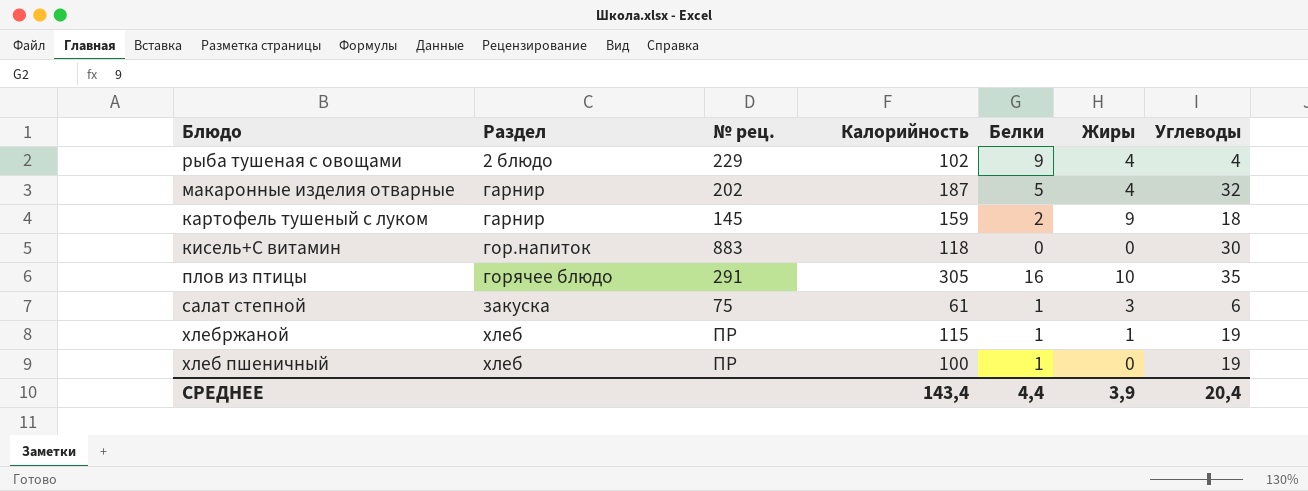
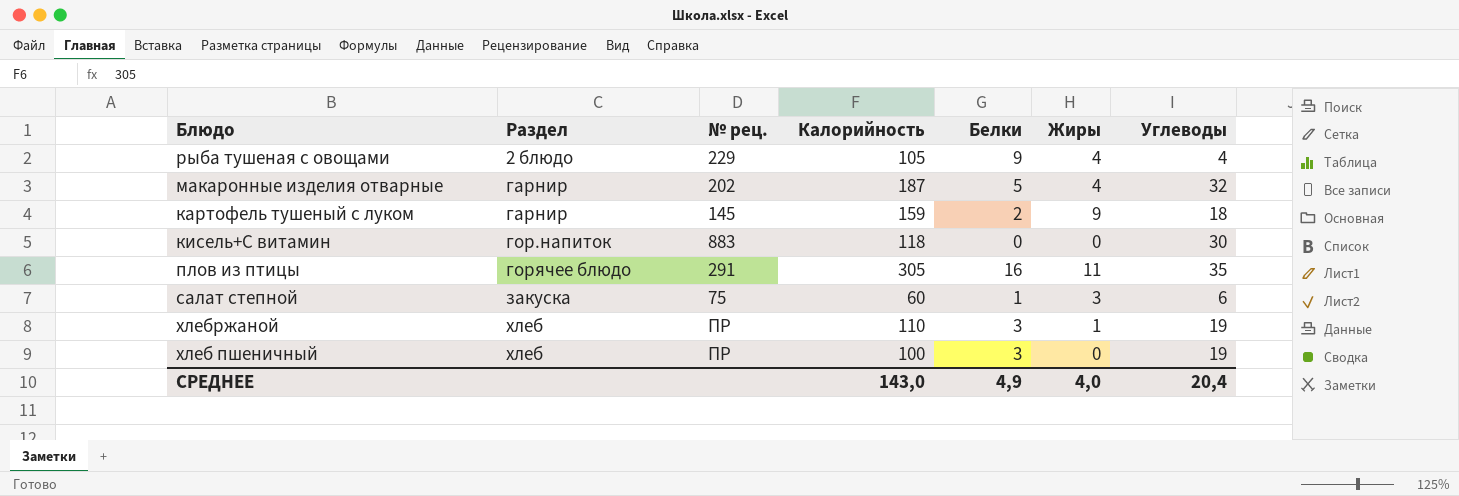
рыба тушеная с овощами | Калорийность: 102 -> 105
плов из птицы | Жиры: 10 -> 11
салат степной | Калорийность: 61 -> 60
хлебржаной | Калорийность: 115 -> 110
хлебржаной | Белки: 1 -> 3
хлеб пшеничный | Белки: 1 -> 3
СРЕДНЕЕ | Калорийность: 143,4 -> 143,0
СРЕДНЕЕ | Белки: 4,4 -> 4,9
СРЕДНЕЕ | Жиры: 3,9 -> 4,0

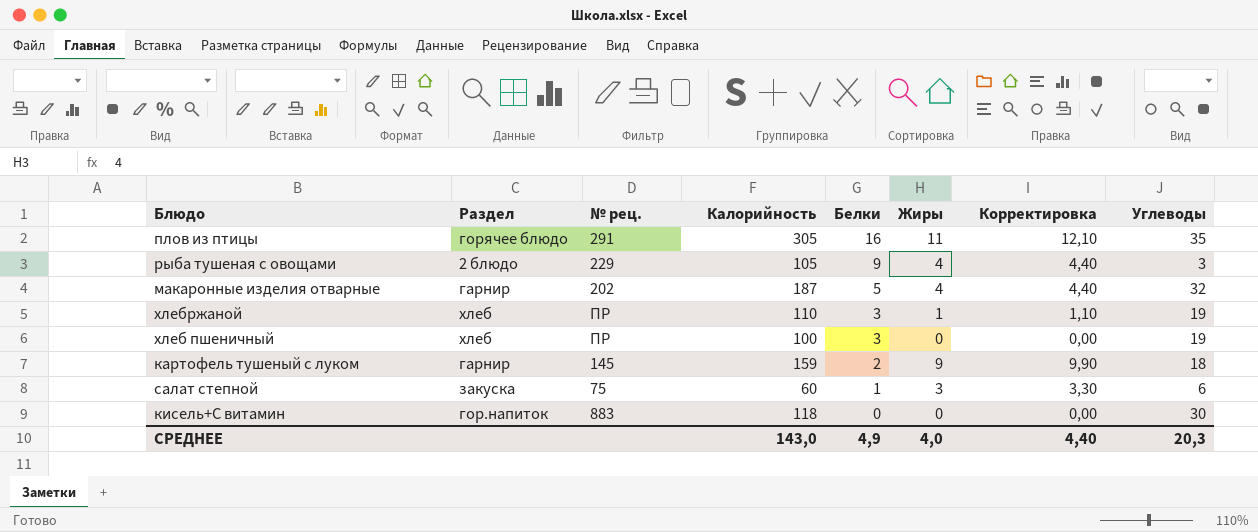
row order: Раздел ascending -> Белки descending
column Корректировка | formula: none -> [Жиры] * 1,1
рыба тушеная с овощами | Углеводы: 4 -> 3
СРЕДНЕЕ | Углеводы: 20,4 -> 20,3

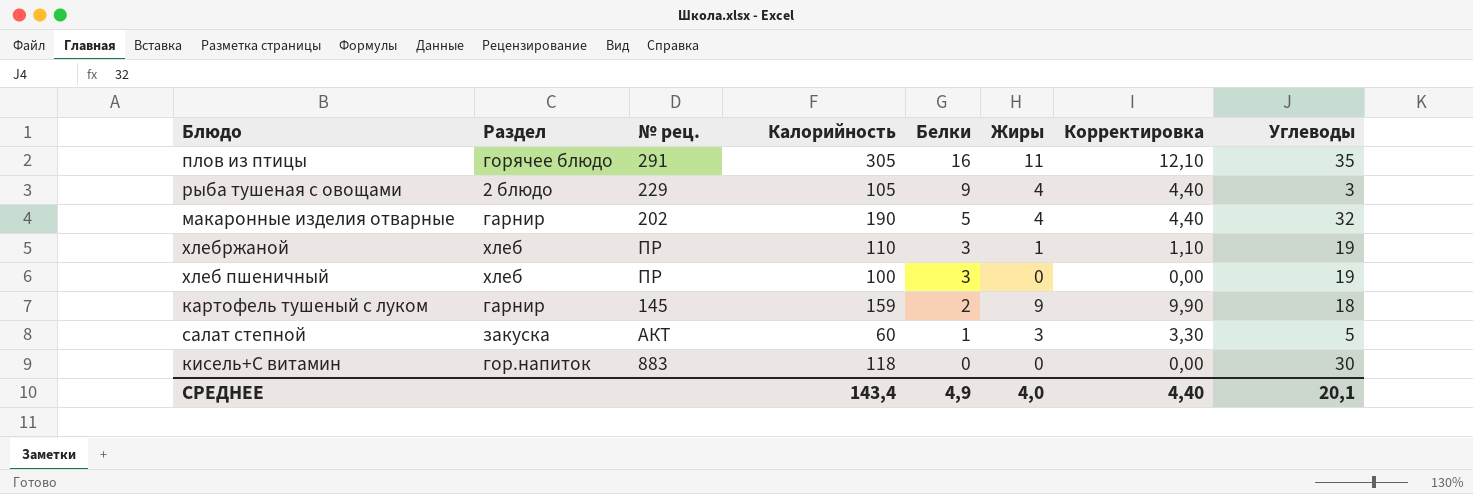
макаронные изделия отварные | Калорийность: 187 -> 190
салат степной | № рец.: 75 -> АКТ
салат степной | Углеводы: 6 -> 5
СРЕДНЕЕ | Калорийность: 143,0 -> 143,4
СРЕДНЕЕ | Углеводы: 20,3 -> 20,1

